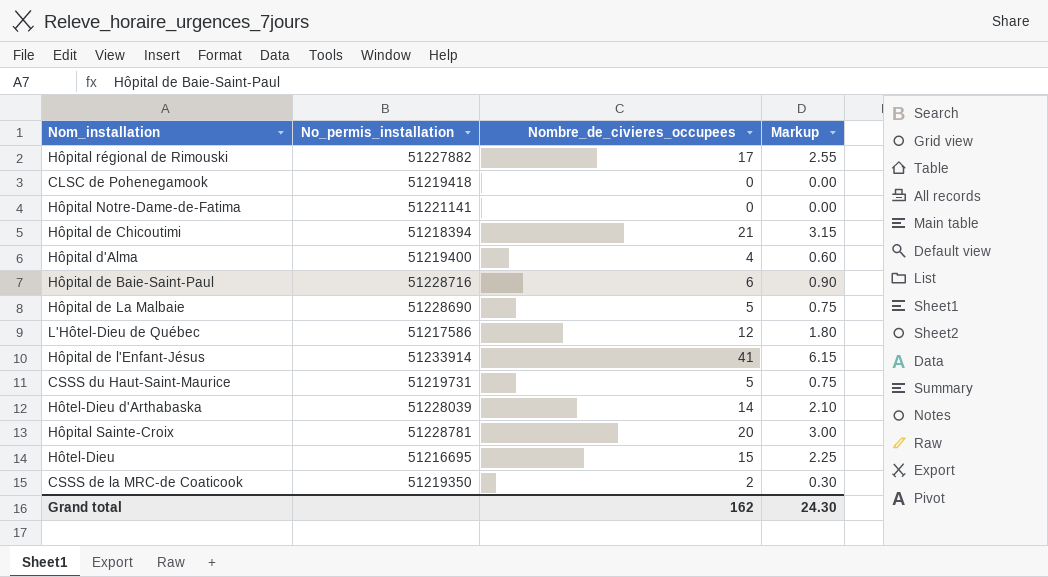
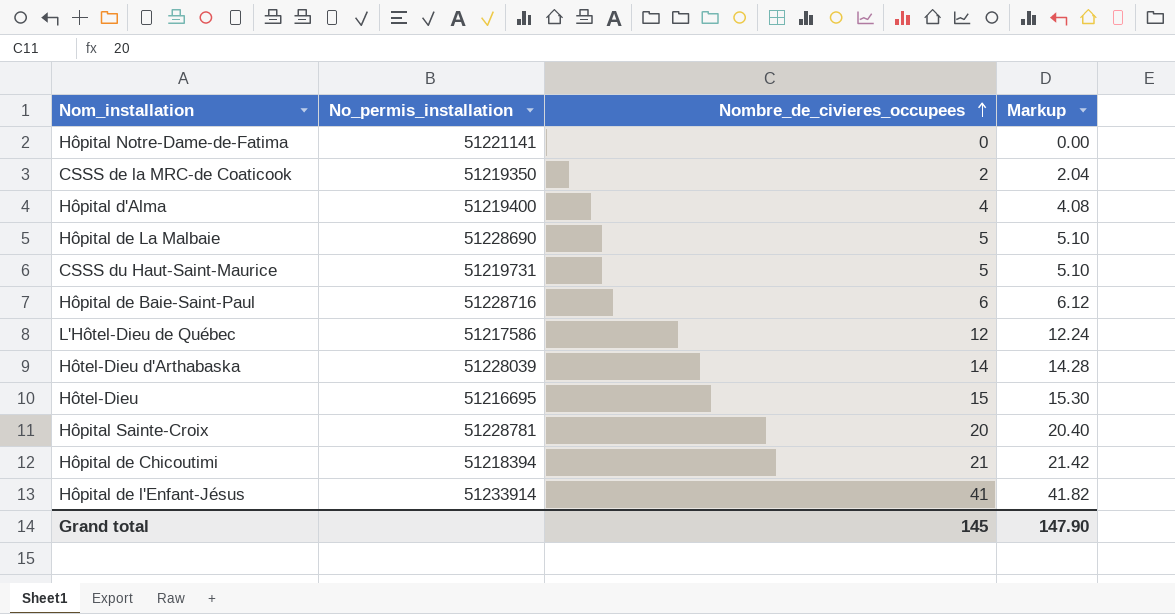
row order: none -> Nombre_de_civieres_occupees ascending
column Markup | formula: [Nombre_de_civieres_occupees] * 0.15 -> [Nombre_de_civieres_occupees] * 1.02
row Hôpital régional de Rimouski: 51227882 | 17 | 2.55 -> none
row CLSC de Pohenegamook: 51219418 | 0 | 0.00 -> none
Grand total | Nombre_de_civieres_occupees: 162 -> 145
Grand total | Markup: 24.30 -> 147.90

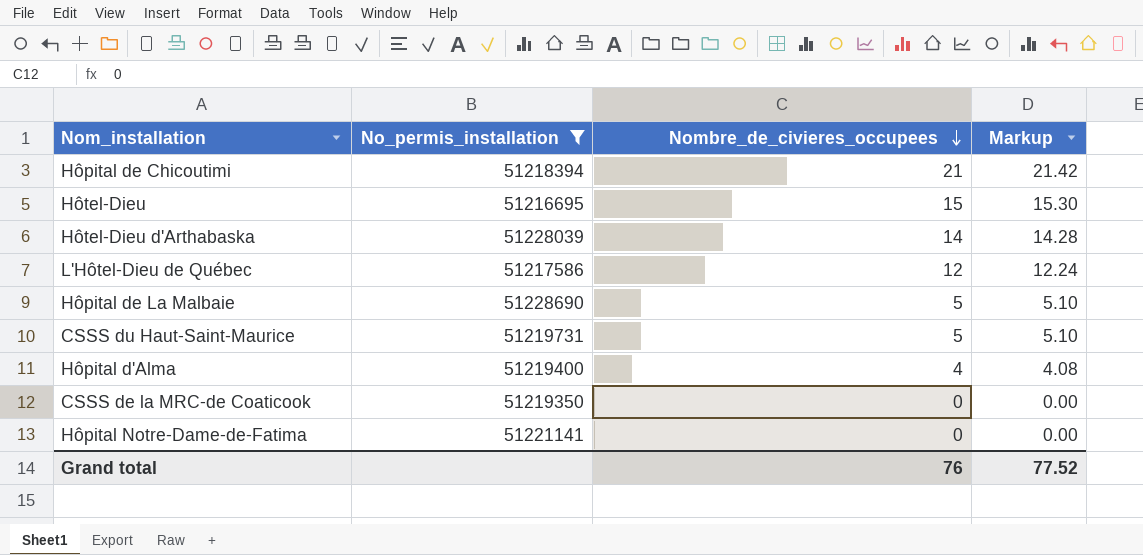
filter: none -> No_permis_installation <= 51228690
row order: Nombre_de_civieres_occupees ascending -> Nombre_de_civieres_occupees descending
CSSS de la MRC-de Coaticook | Nombre_de_civieres_occupees: 2 -> 0
CSSS de la MRC-de Coaticook | Markup: 2.04 -> 0.00
Grand total | Nombre_de_civieres_occupees: 145 -> 76
Grand total | Markup: 147.90 -> 77.52

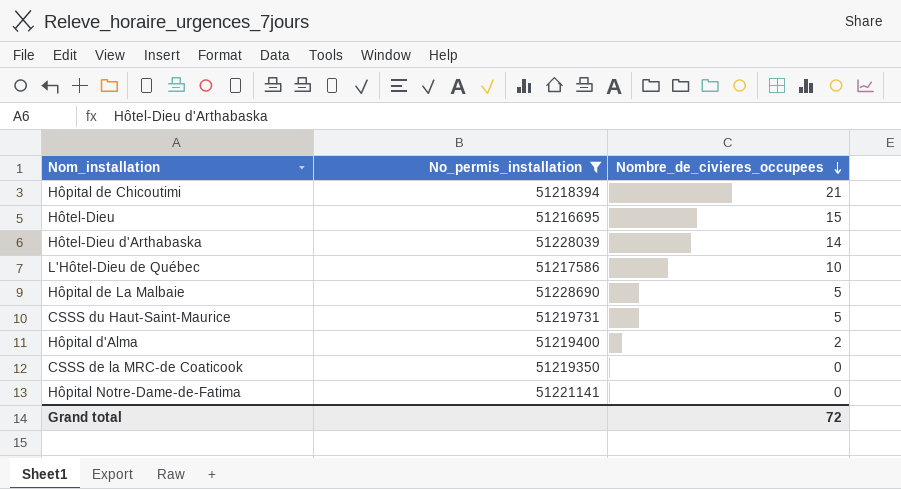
column Markup | formula: [Nombre_de_civieres_occupees] * 1.02 -> none
L'Hôtel-Dieu de Québec | Nombre_de_civieres_occupees: 12 -> 10
Hôpital d'Alma | Nombre_de_civieres_occupees: 4 -> 2
Grand total | Nombre_de_civieres_occupees: 76 -> 72

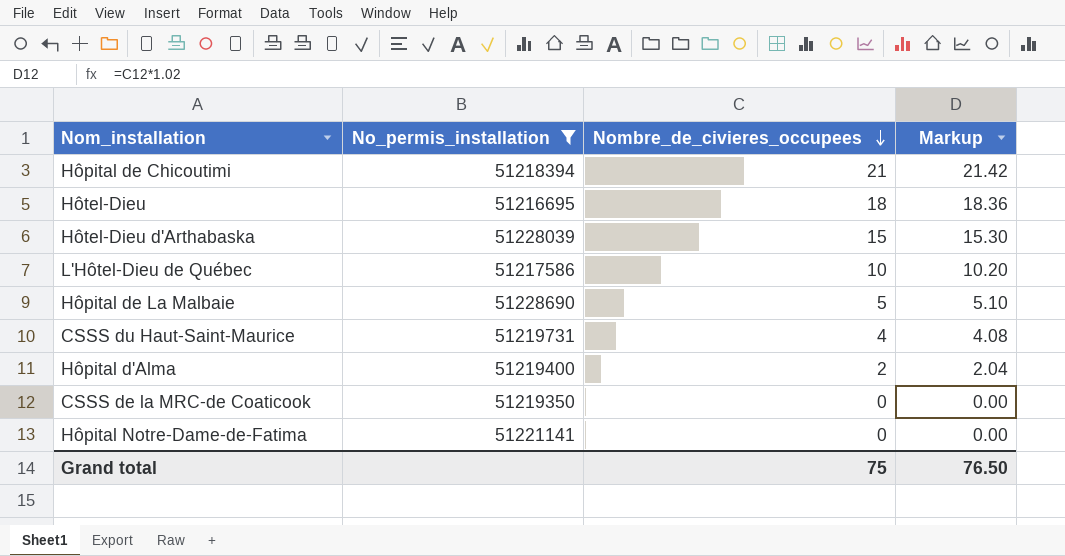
column Markup | formula: none -> [Nombre_de_civieres_occupees] * 1.02
Hôtel-Dieu | Nombre_de_civieres_occupees: 15 -> 18
Hôtel-Dieu d'Arthabaska | Nombre_de_civieres_occupees: 14 -> 15
CSSS du Haut-Saint-Maurice | Nombre_de_civieres_occupees: 5 -> 4
Grand total | Nombre_de_civieres_occupees: 72 -> 75

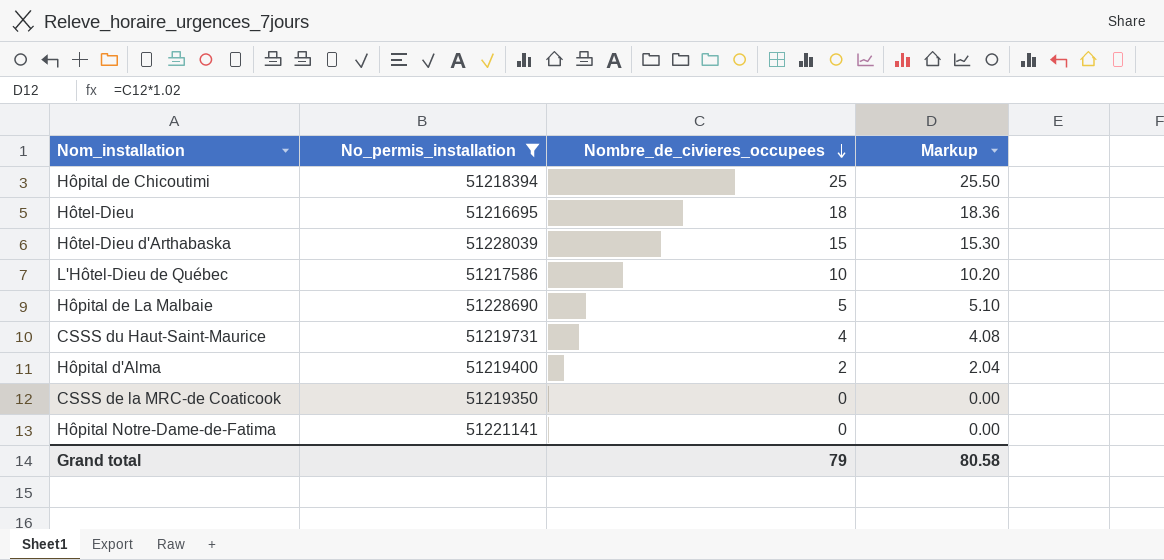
Hôpital de Chicoutimi | Nombre_de_civieres_occupees: 21 -> 25
Hôpital de Chicoutimi | Markup: 21.42 -> 25.50
Grand total | Nombre_de_civieres_occupees: 75 -> 79
Grand total | Markup: 76.50 -> 80.58

